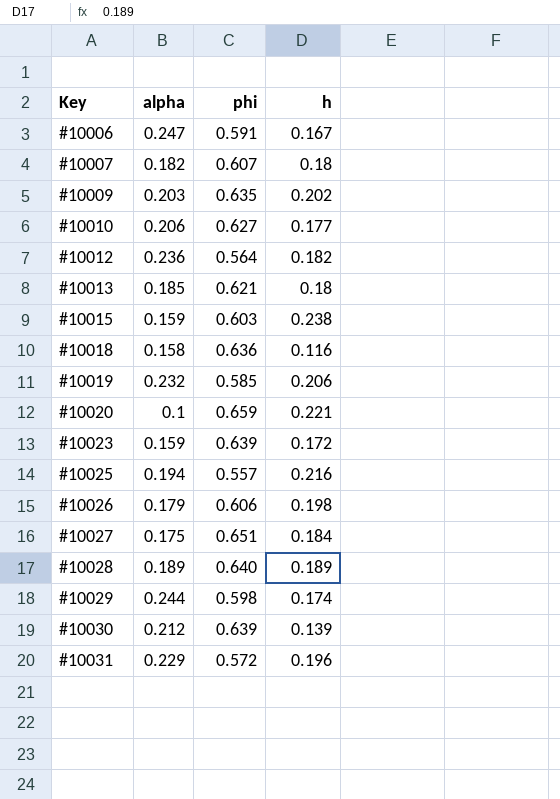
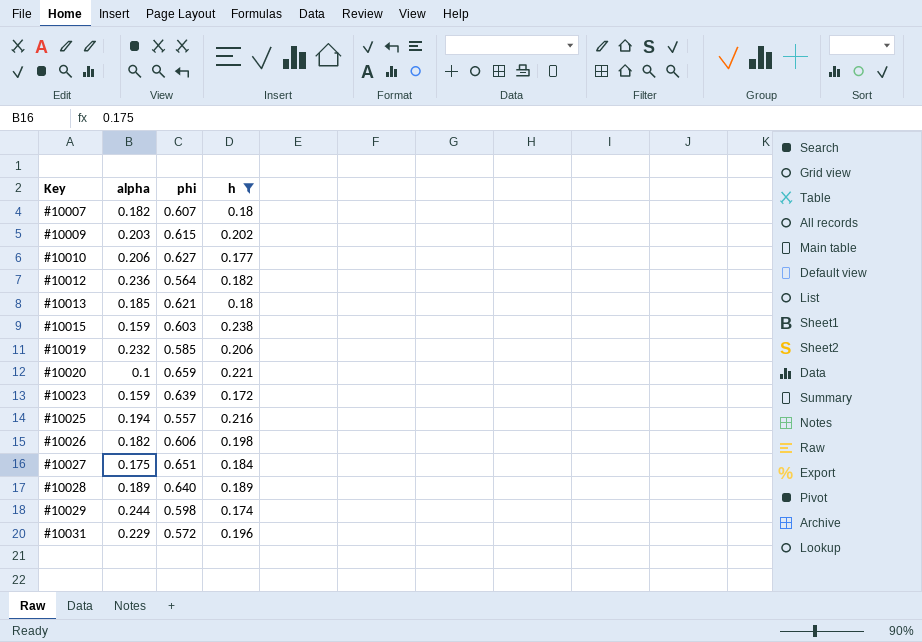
filter: none -> h >= 0.172
#10009 | phi: 0.635 -> 0.615
#10026 | alpha: 0.179 -> 0.182

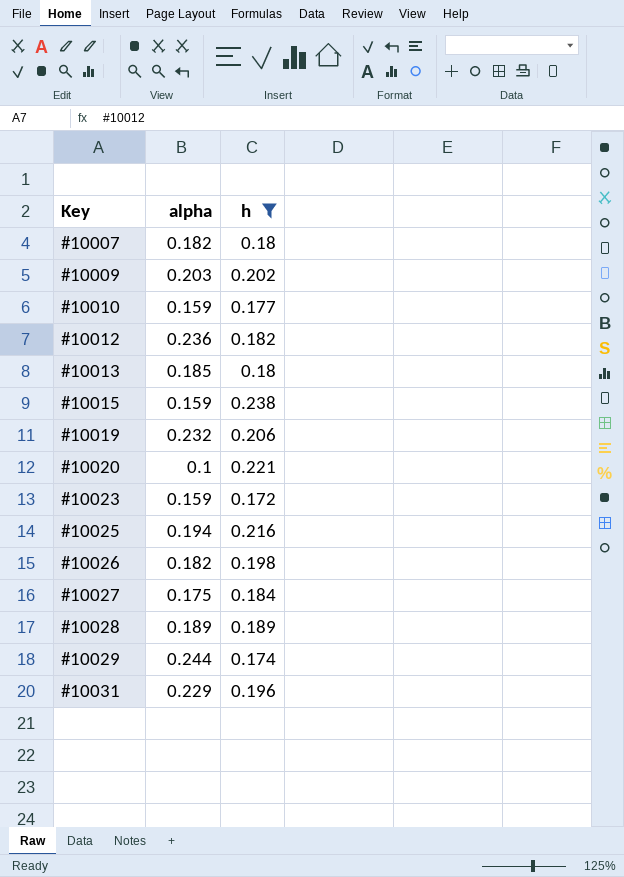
column phi | position: 3 -> none
#10010 | alpha: 0.206 -> 0.159

